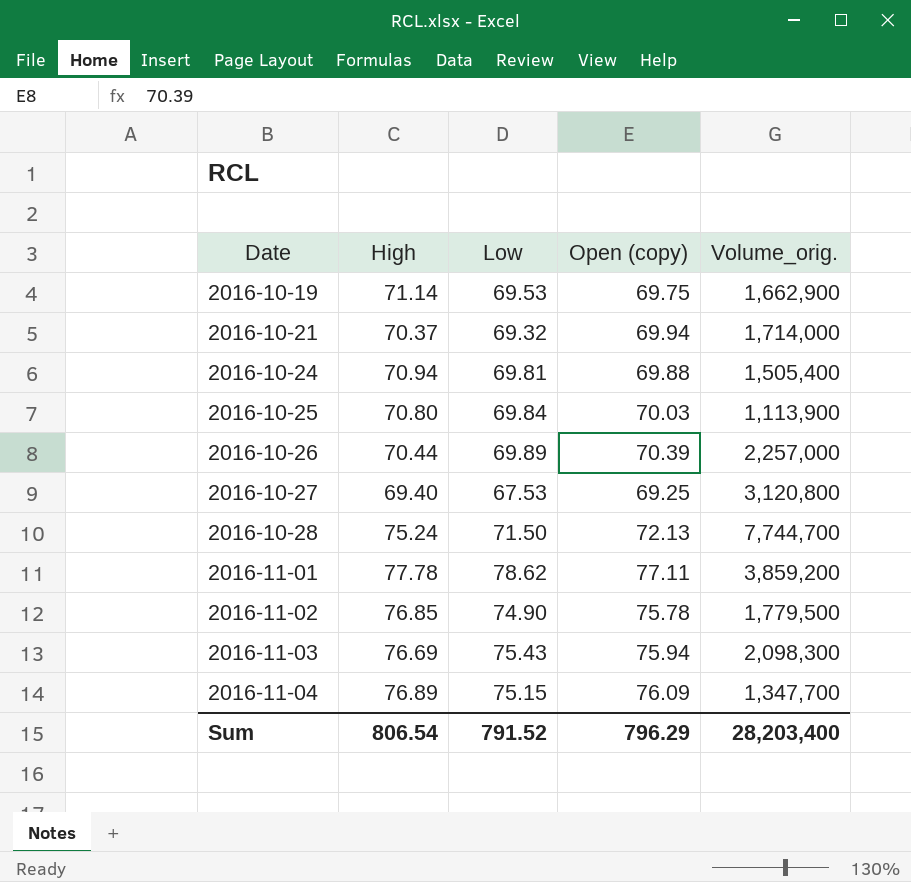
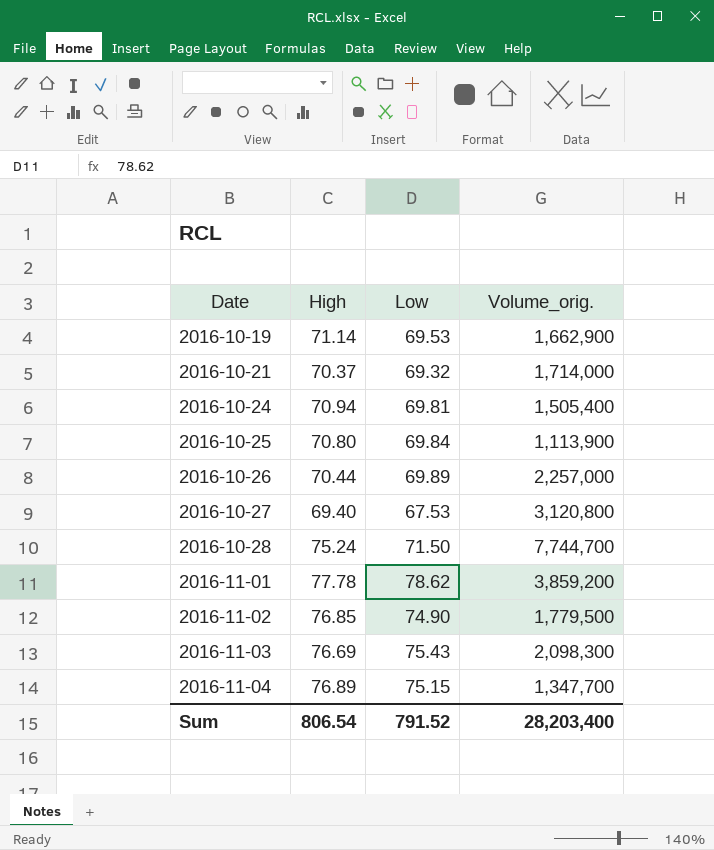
column Open (copy) | position: 4 -> none

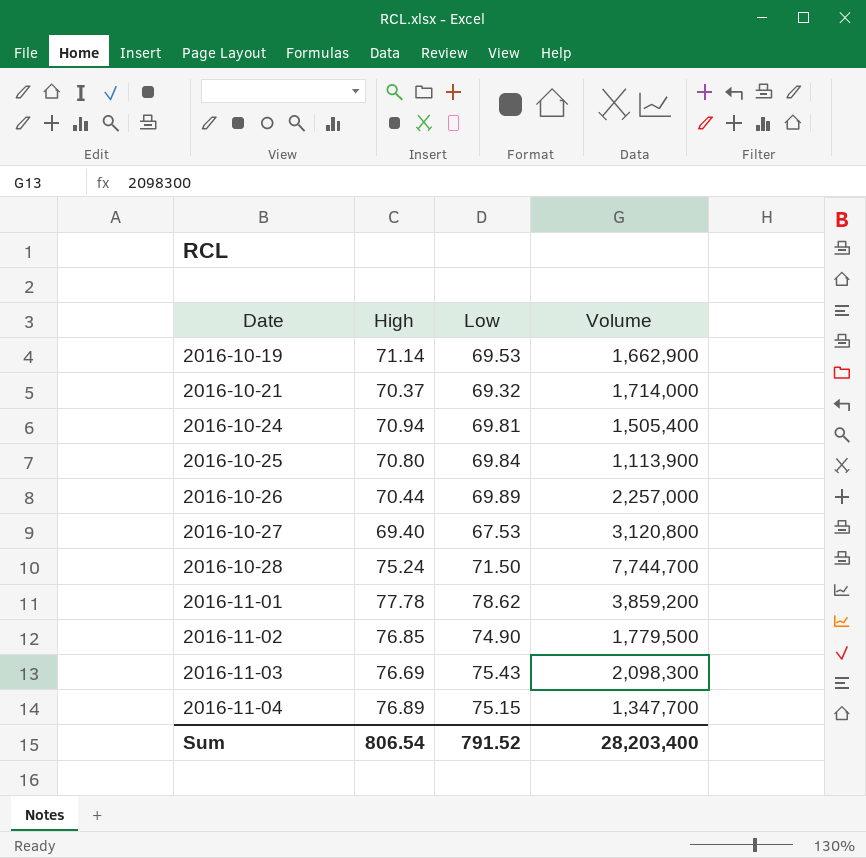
column name: Volume_orig. -> Volume

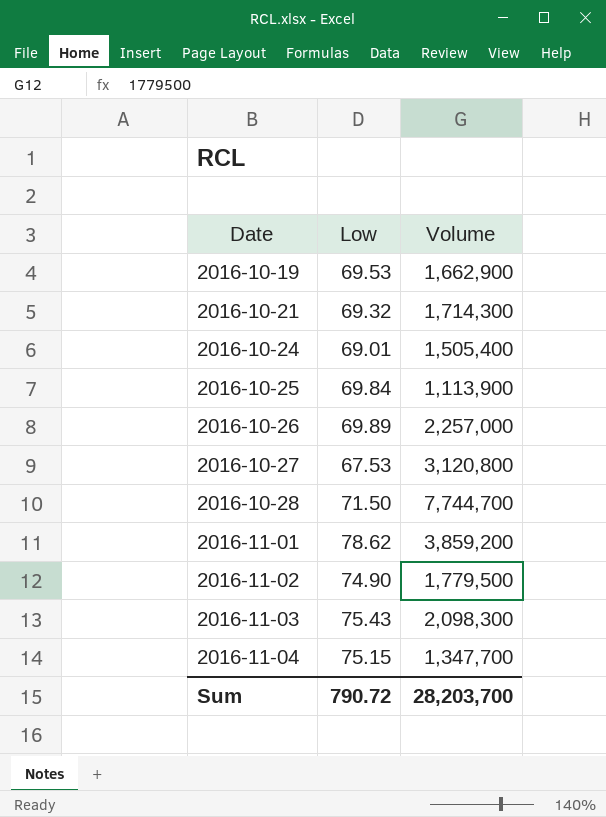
column High | position: 2 -> none
2016-10-21 | Volume: 1,714,000 -> 1,714,300
2016-10-24 | Low: 69.81 -> 69.01
Sum | Low: 791.52 -> 790.72
Sum | Volume: 28,203,400 -> 28,203,700

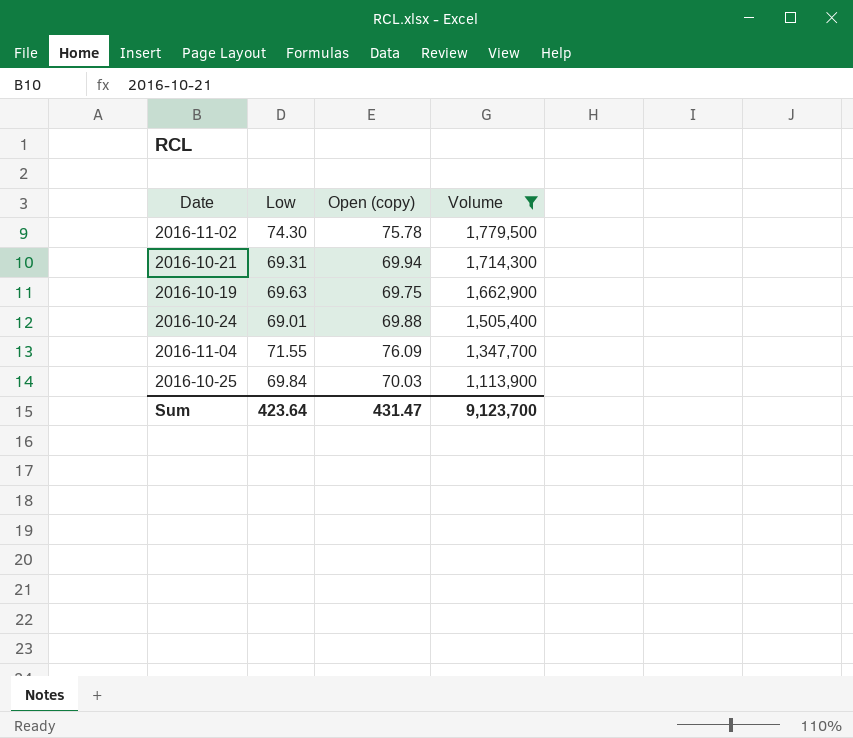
filter: none -> Volume <= 1,779,500
row order: Date ascending -> Volume descending
column Open (copy) | position: none -> 3
2016-11-02 | Low: 74.90 -> 74.30
2016-10-21 | Low: 69.32 -> 69.31
2016-10-19 | Low: 69.53 -> 69.63
2016-11-04 | Low: 75.15 -> 71.55
Sum | Low: 790.72 -> 423.64
Sum | Volume: 28,203,700 -> 9,123,700

